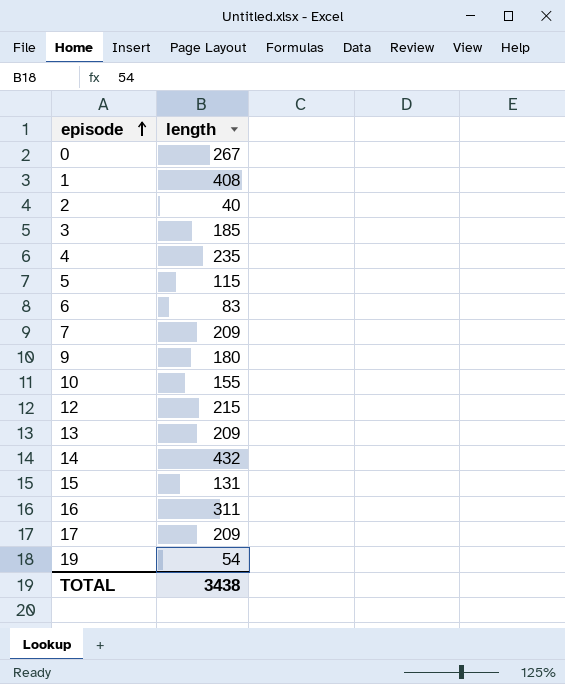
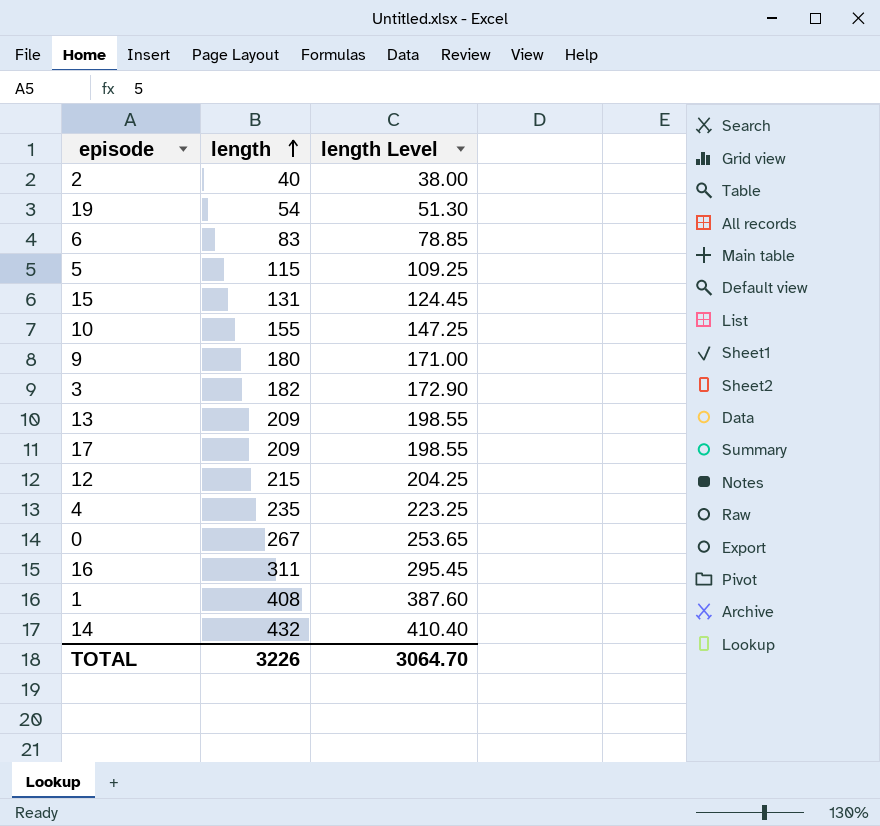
row order: episode ascending -> length ascending
column length Level | formula: none -> [length] * 0.95
row 7: 209 -> none
3 | length: 185 -> 182
TOTAL | length: 3438 -> 3226

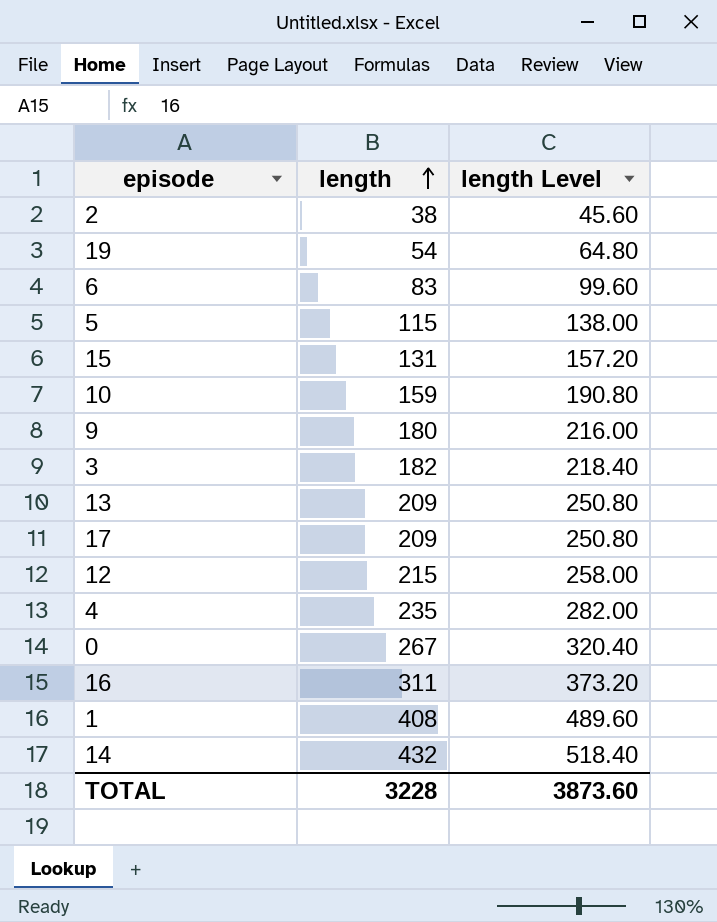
column length Level | formula: [length] * 0.95 -> [length] * 1.2
2 | length: 40 -> 38
10 | length: 155 -> 159
TOTAL | length: 3226 -> 3228
TOTAL | length Level: 3064.70 -> 3873.60

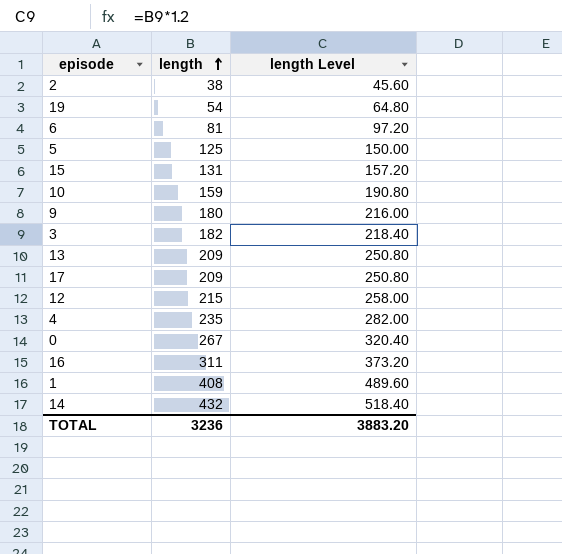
6 | length: 83 -> 81
6 | length Level: 99.60 -> 97.20
5 | length: 115 -> 125
5 | length Level: 138.00 -> 150.00
TOTAL | length: 3228 -> 3236
TOTAL | length Level: 3873.60 -> 3883.20

